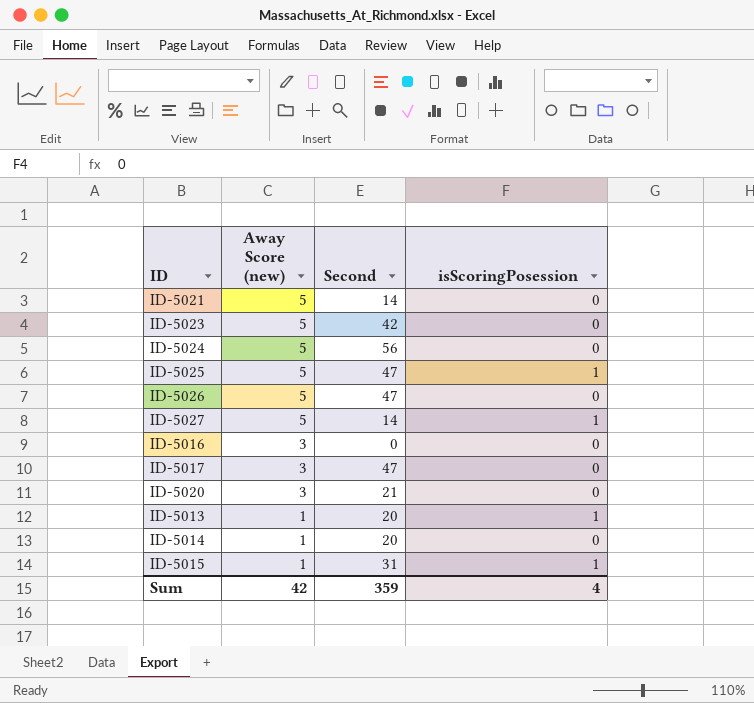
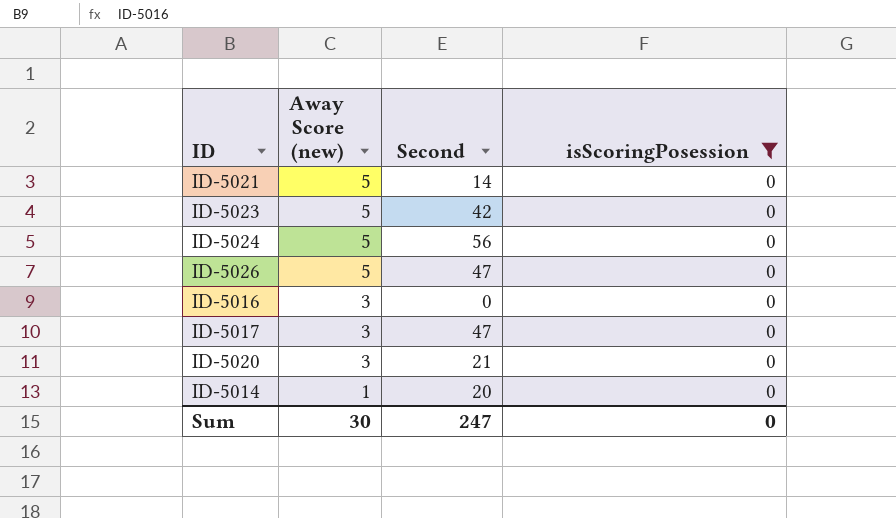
filter: none -> isScoringPosession = 0
Sum | Away Score (new): 42 -> 30
Sum | Second: 359 -> 247
Sum | isScoringPosession: 4 -> 0

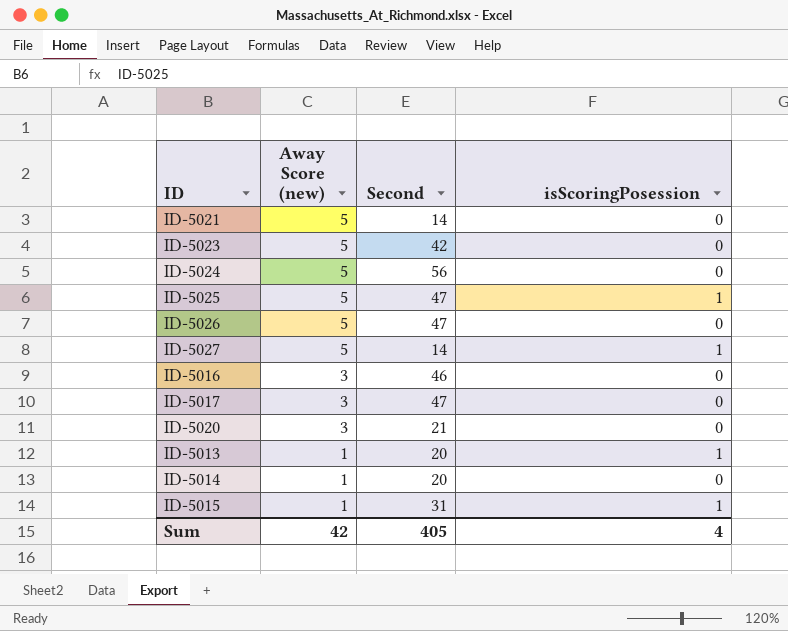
filter: isScoringPosession = 0 -> none
ID-5016 | Second: 0 -> 46
Sum | Away Score (new): 30 -> 42
Sum | Second: 247 -> 405
Sum | isScoringPosession: 0 -> 4

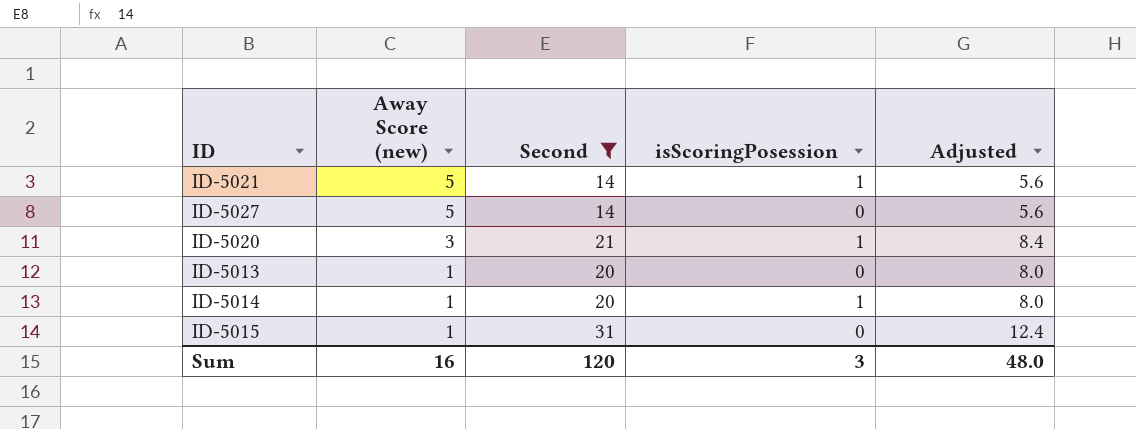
filter: none -> Second <= 31
column Adjusted | formula: none -> [Second] * 0.4
ID-5021 | isScoringPosession: 0 -> 1
ID-5027 | isScoringPosession: 1 -> 0
ID-5020 | isScoringPosession: 0 -> 1
ID-5013 | isScoringPosession: 1 -> 0
ID-5014 | isScoringPosession: 0 -> 1
ID-5015 | isScoringPosession: 1 -> 0
Sum | Away Score (new): 42 -> 16
Sum | Second: 405 -> 120
Sum | isScoringPosession: 4 -> 3

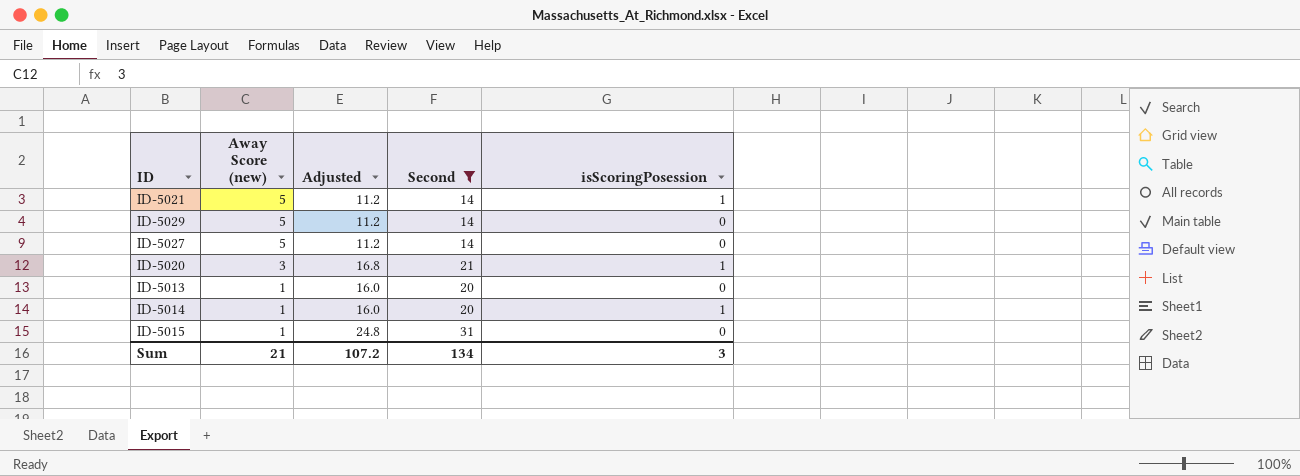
column Adjusted | formula: [Second] * 0.4 -> [Second] * 0.8
column Adjusted | position: 5 -> 3
row ID-5029: none -> 5 | 11.2 | 14 | 0
Sum | Away Score (new): 16 -> 21
Sum | Adjusted: 48.0 -> 107.2
Sum | Second: 120 -> 134

